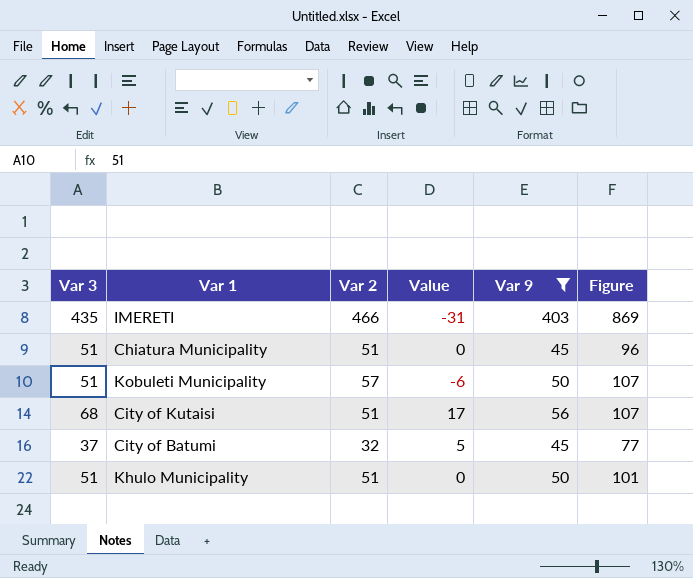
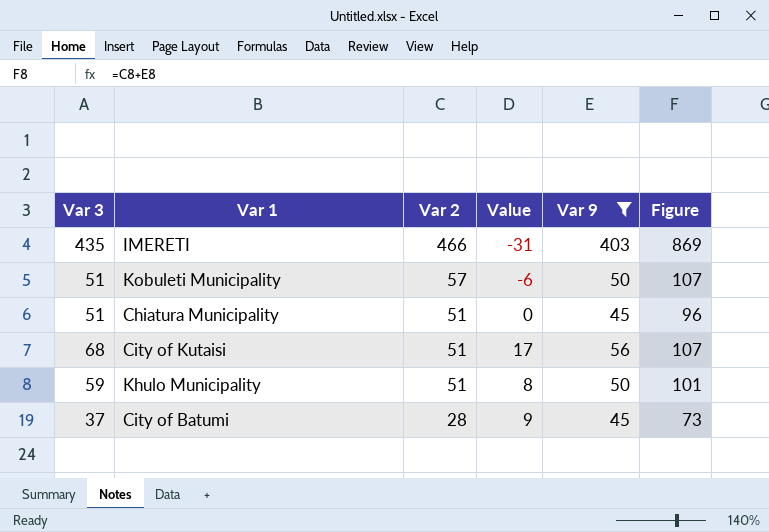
row order: none -> Var 2 descending
Khulo Municipality | Var 3: 51 -> 59
Khulo Municipality | Value: 0 -> 8
City of Batumi | Var 2: 32 -> 28
City of Batumi | Value: 5 -> 9
City of Batumi | Figure: 77 -> 73

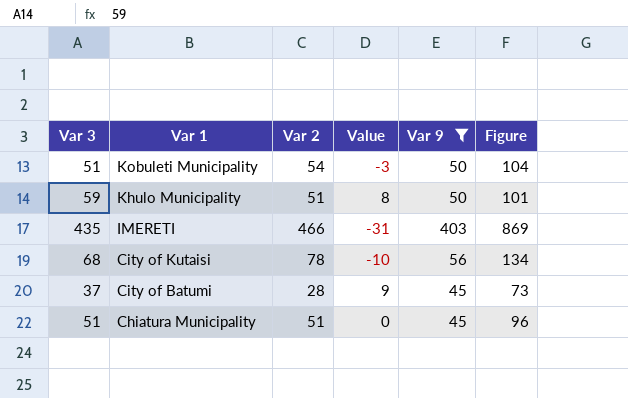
row order: Var 2 descending -> Var 1 descending
Kobuleti Municipality | Var 2: 57 -> 54
Kobuleti Municipality | Value: -6 -> -3
Kobuleti Municipality | Figure: 107 -> 104
City of Kutaisi | Var 2: 51 -> 78
City of Kutaisi | Value: 17 -> -10
City of Kutaisi | Figure: 107 -> 134

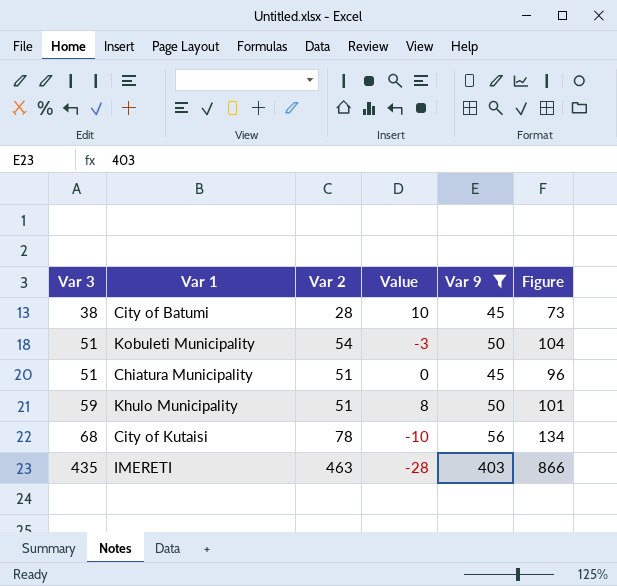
row order: Var 1 descending -> Var 3 ascending
City of Batumi | Var 3: 37 -> 38
City of Batumi | Value: 9 -> 10
IMERETI | Var 2: 466 -> 463
IMERETI | Value: -31 -> -28
IMERETI | Figure: 869 -> 866

